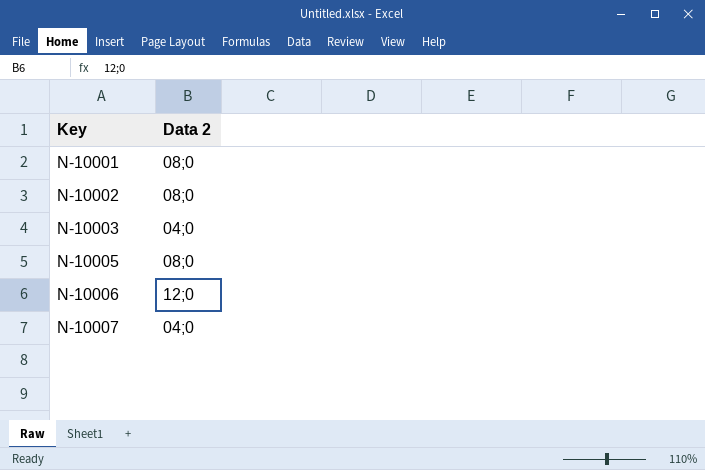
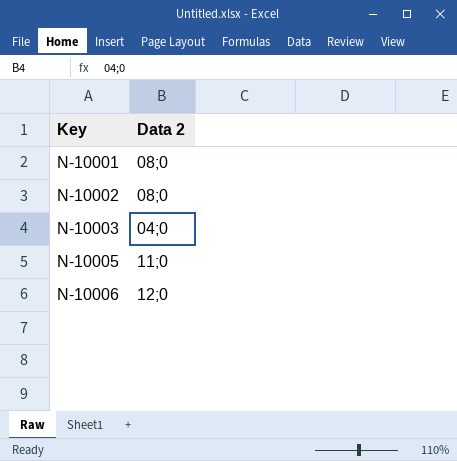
row N-10007: 04;0 -> none
N-10005 | Data 2: 08;0 -> 11;0

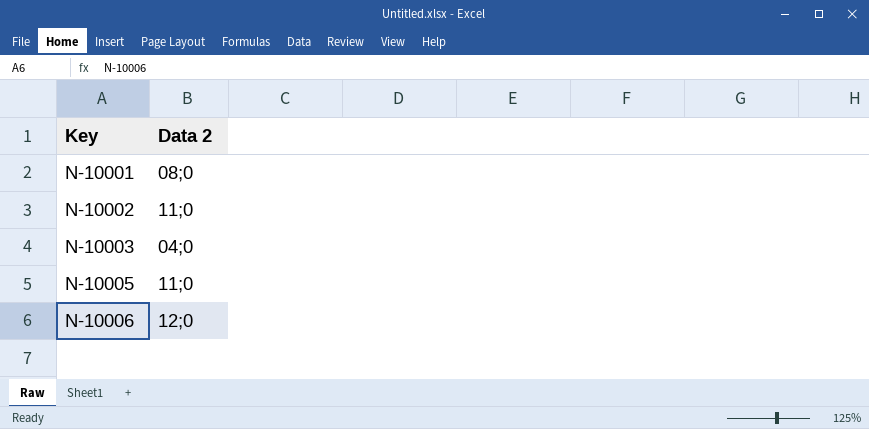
N-10002 | Data 2: 08;0 -> 11;0

